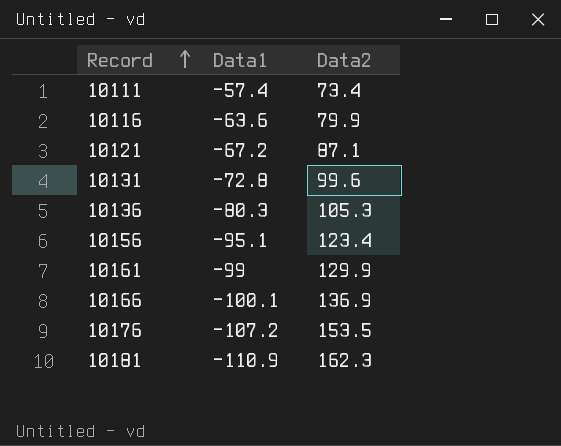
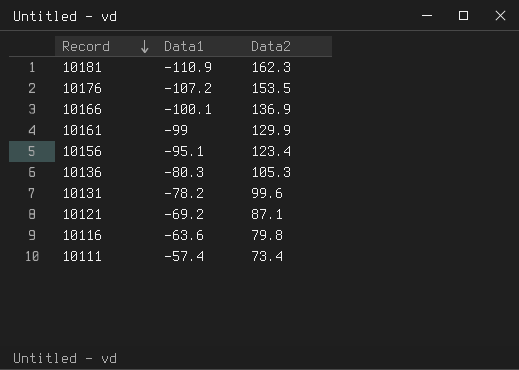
row order: Record ascending -> Record descending
10131 | Data1: -72.8 -> -78.2
10121 | Data1: -67.2 -> -69.2
10116 | Data2: 79.9 -> 79.8

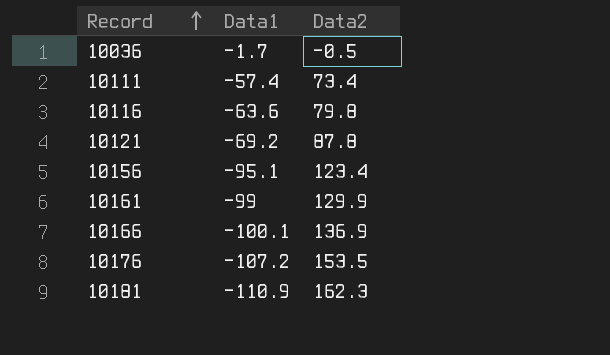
row order: Record descending -> Record ascending
row 10136: -80.3 | 105.3 -> none
row 10131: -78.2 | 99.6 -> none
row 10036: none -> -1.7 | -0.5
10121 | Data2: 87.1 -> 87.8

